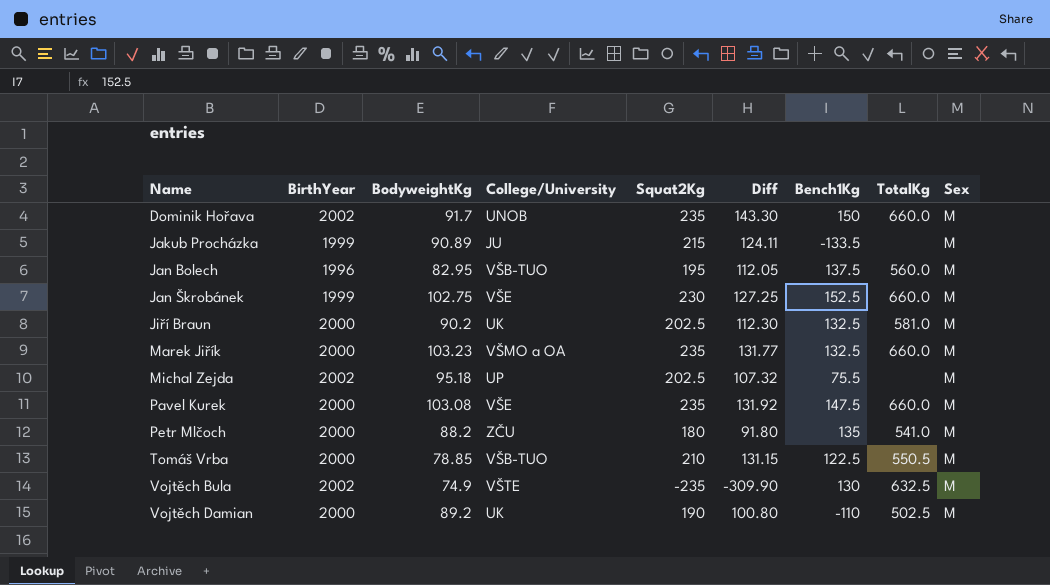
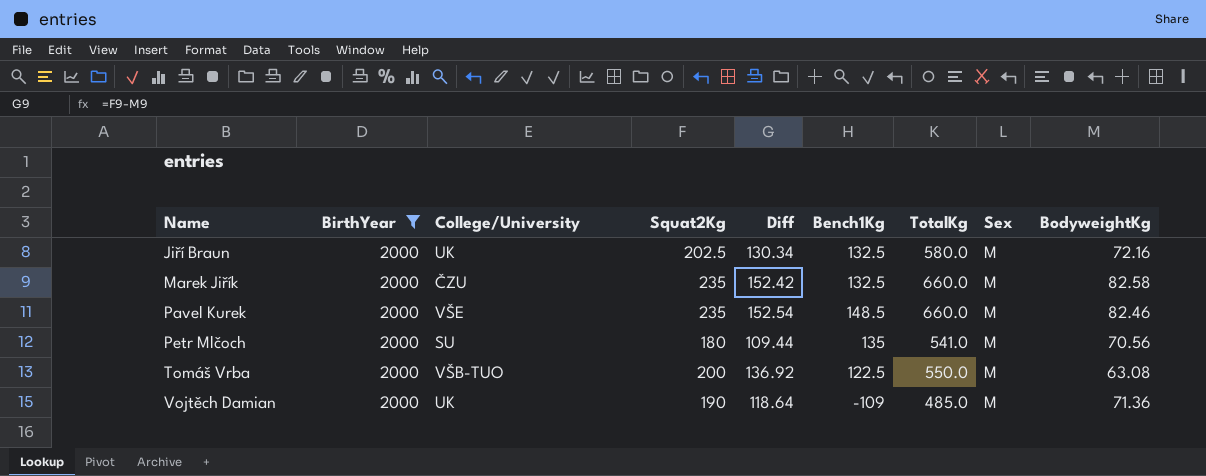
filter: none -> BirthYear = 2000
column BodyweightKg | position: 3 -> 9
Jiří Braun | Diff: 112.30 -> 130.34
Jiří Braun | TotalKg: 581.0 -> 580.0
Jiří Braun | BodyweightKg: 90.2 -> 72.16
Marek Jiřík | College/University: VŠMO a OA -> ČZU
Marek Jiřík | Diff: 131.77 -> 152.42
Marek Jiřík | BodyweightKg: 103.23 -> 82.58
Pavel Kurek | Diff: 131.92 -> 152.54
Pavel Kurek | Bench1Kg: 147.5 -> 148.5
Pavel Kurek | BodyweightKg: 103.08 -> 82.46
Petr Mlčoch | College/University: ZČU -> SU
Petr Mlčoch | Diff: 91.80 -> 109.44
Petr Mlčoch | BodyweightKg: 88.2 -> 70.56
Tomáš Vrba | Squat2Kg: 210 -> 200
Tomáš Vrba | Diff: 131.15 -> 136.92
Tomáš Vrba | TotalKg: 550.5 -> 550.0
Tomáš Vrba | BodyweightKg: 78.85 -> 63.08
Vojtěch Damian | Diff: 100.80 -> 118.64
Vojtěch Damian | Bench1Kg: -110 -> -109
Vojtěch Damian | TotalKg: 502.5 -> 485.0
Vojtěch Damian | BodyweightKg: 89.2 -> 71.36

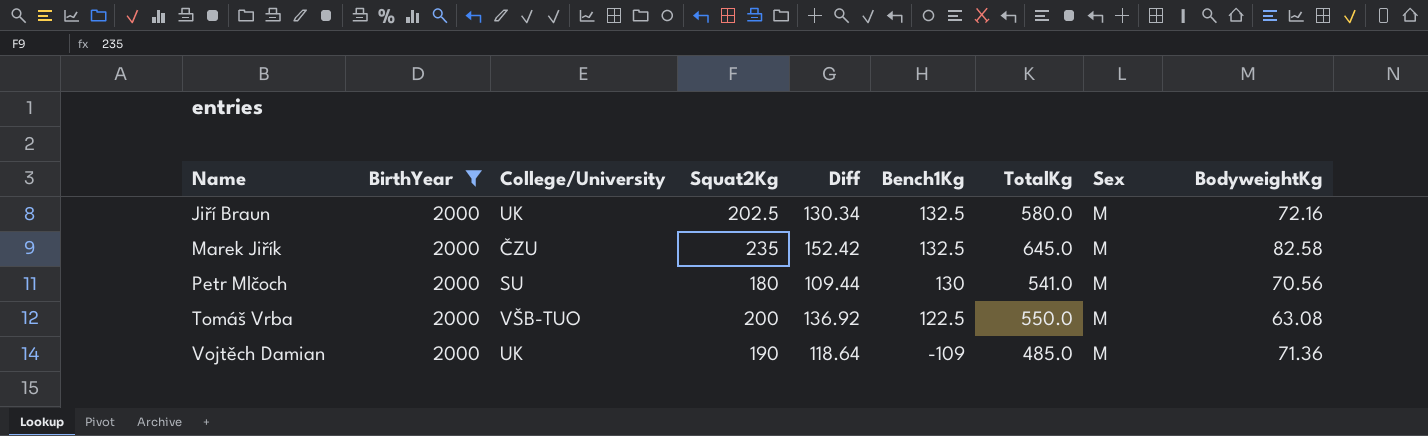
row Pavel Kurek: 2000 | VŠE | 235 | 152.54 | 148.5 | 660.0 | M | 82.46 -> none
Marek Jiřík | TotalKg: 660.0 -> 645.0
Petr Mlčoch | Bench1Kg: 135 -> 130

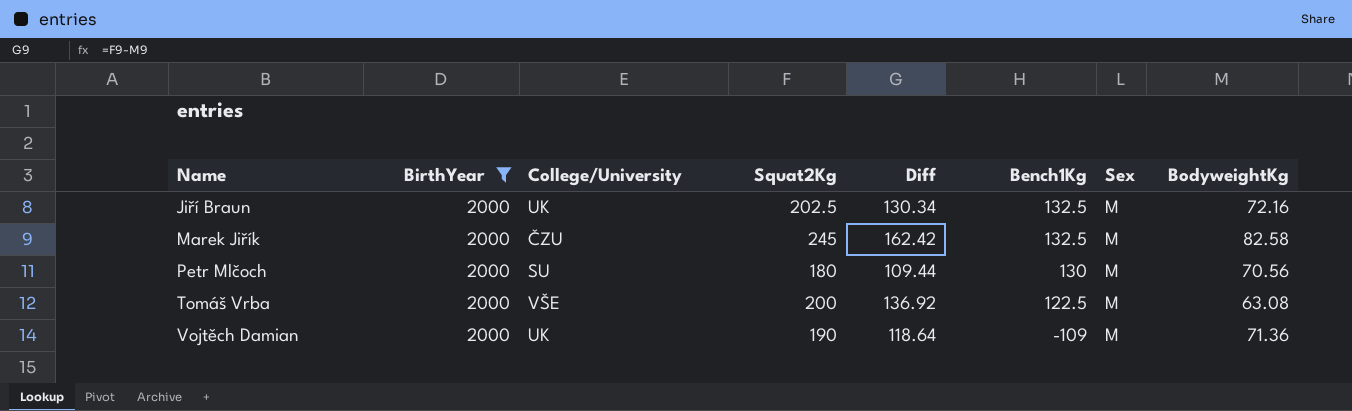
column TotalKg | position: 7 -> none
Marek Jiřík | Squat2Kg: 235 -> 245
Marek Jiřík | Diff: 152.42 -> 162.42
Tomáš Vrba | College/University: VŠB-TUO -> VŠE

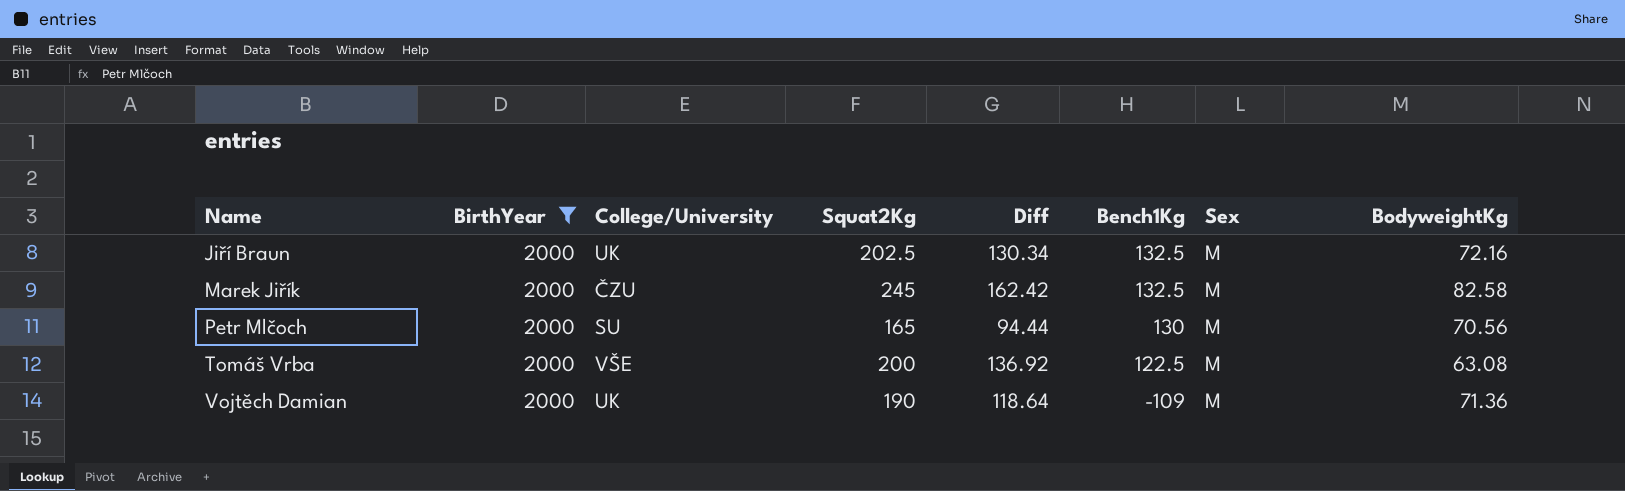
Petr Mlčoch | Squat2Kg: 180 -> 165
Petr Mlčoch | Diff: 109.44 -> 94.44

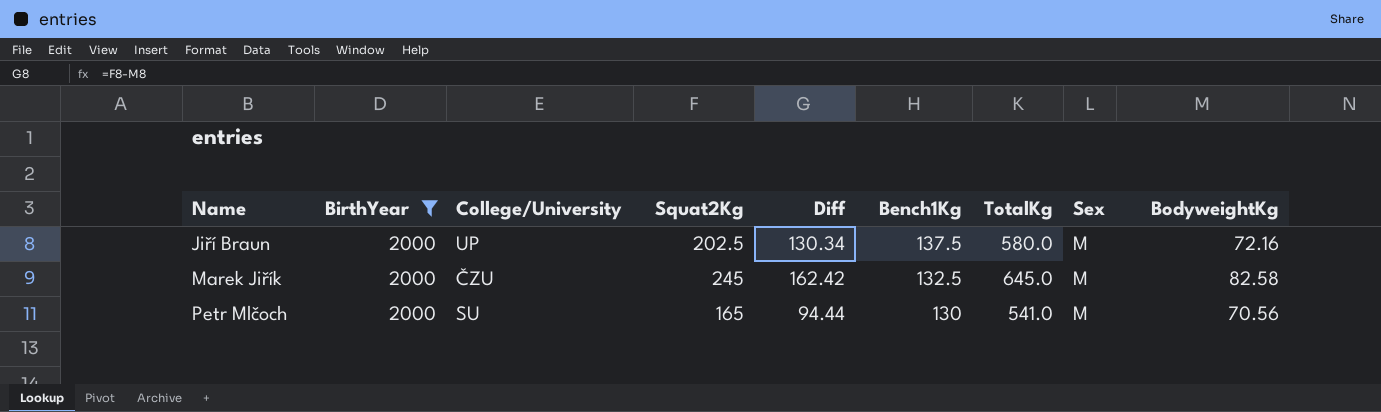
column TotalKg | position: none -> 7
row Tomáš Vrba: 2000 | VŠE | 200 | 136.92 | 122.5 | M | 63.08 -> none
row Vojtěch Damian: 2000 | UK | 190 | 118.64 | -109 | M | 71.36 -> none
Jiří Braun | College/University: UK -> UP
Jiří Braun | Bench1Kg: 132.5 -> 137.5

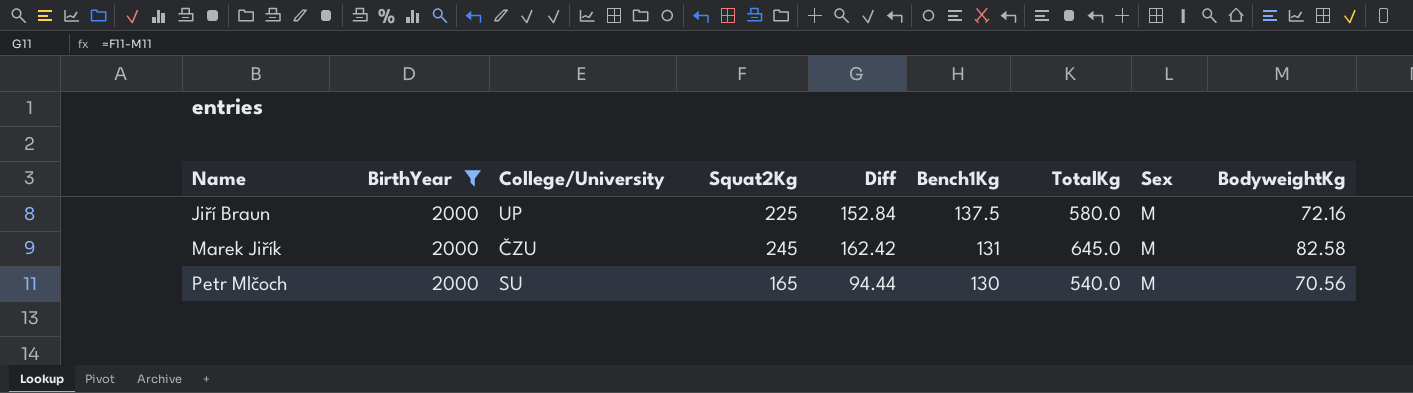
Jiří Braun | Squat2Kg: 202.5 -> 225
Jiří Braun | Diff: 130.34 -> 152.84
Marek Jiřík | Bench1Kg: 132.5 -> 131
Petr Mlčoch | TotalKg: 541.0 -> 540.0

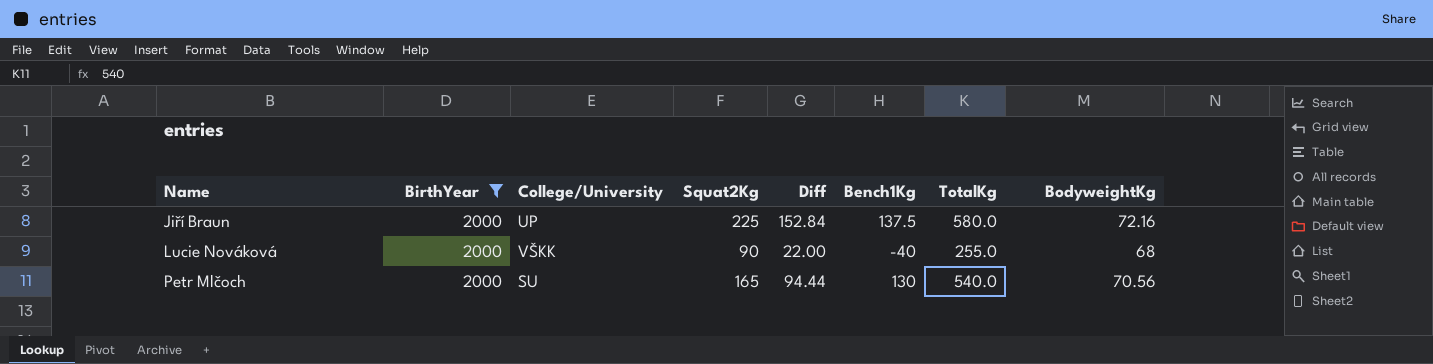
column Sex | position: 8 -> none
row Marek Jiřík: 2000 | ČZU | 245 | 162.42 | 131 | 645.0 | M | 82.58 -> none
row Lucie Nováková: none -> 2000 | VŠKK | 90 | 22.00 | -40 | 255.0 | 68

